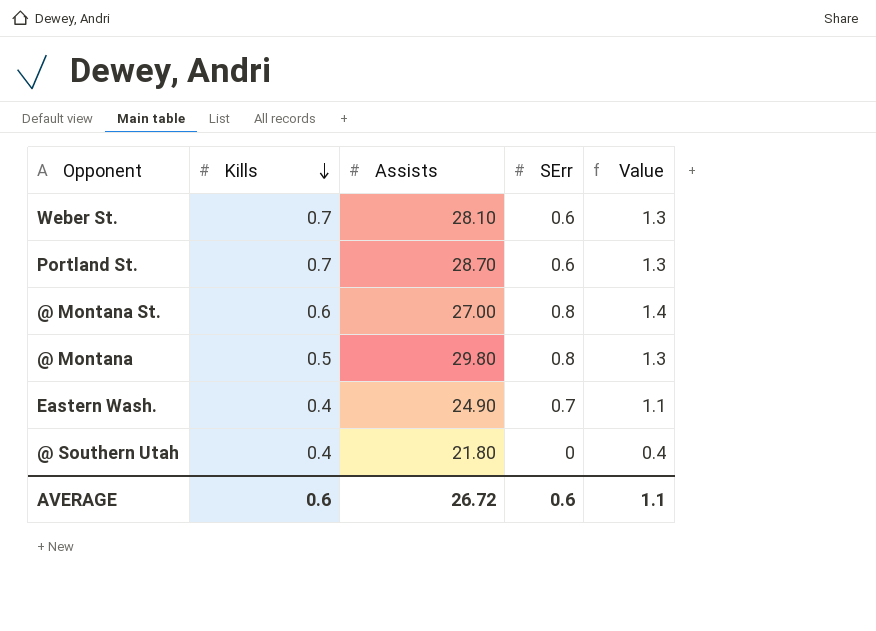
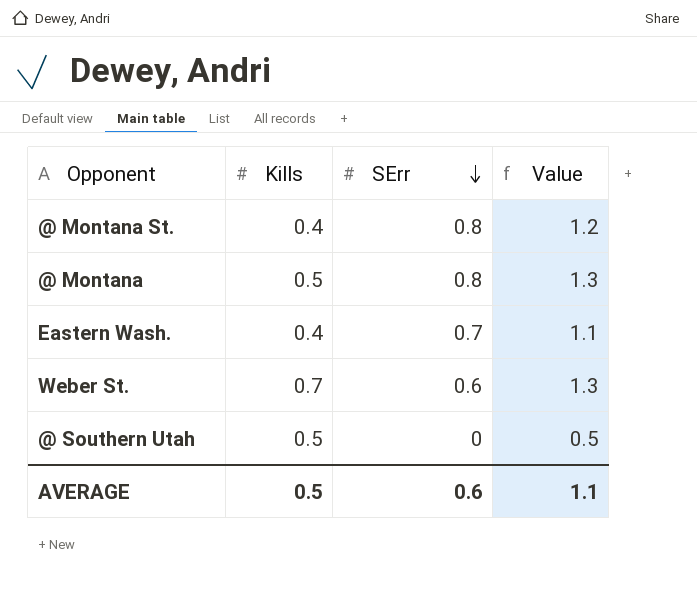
row order: Kills descending -> SErr descending
column Assists | position: 3 -> none
row Portland St.: 0.7 | 28.70 | 0.6 | 1.3 -> none
@ Montana St. | Kills: 0.6 -> 0.4
@ Montana St. | Value: 1.4 -> 1.2
@ Southern Utah | Kills: 0.4 -> 0.5
@ Southern Utah | Value: 0.4 -> 0.5
AVERAGE | Kills: 0.6 -> 0.5

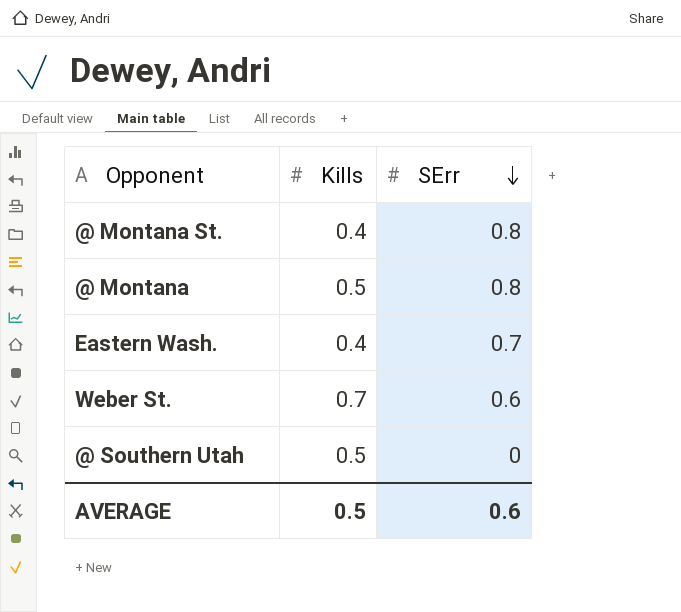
column Value | formula: [Kills] + [SErr] -> none

